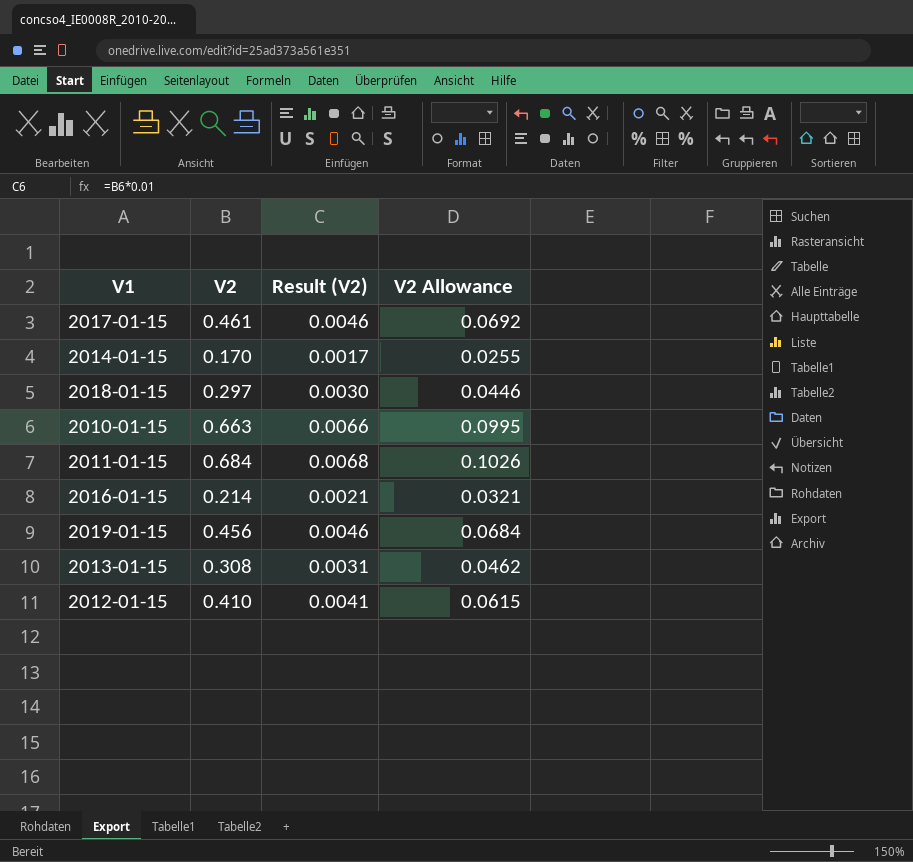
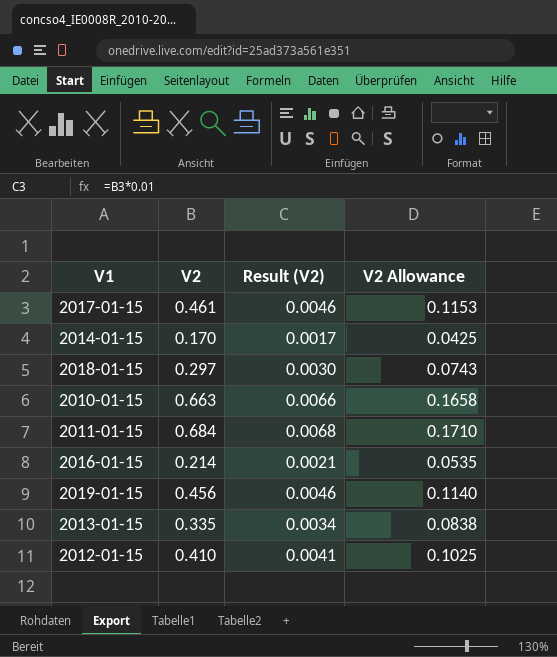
column V2 Allowance | formula: [V2] * 0.15 -> [V2] * 0.25
2013-01-15 | V2: 0.308 -> 0.335
2013-01-15 | Result (V2): 0.0031 -> 0.0034

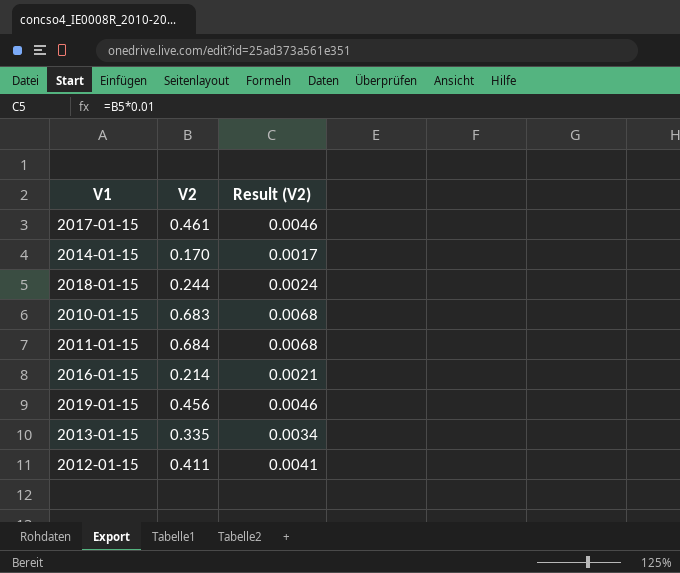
column V2 Allowance | formula: [V2] * 0.25 -> none
2018-01-15 | V2: 0.297 -> 0.244
2018-01-15 | Result (V2): 0.0030 -> 0.0024
2010-01-15 | V2: 0.663 -> 0.683
2010-01-15 | Result (V2): 0.0066 -> 0.0068
2012-01-15 | V2: 0.410 -> 0.411

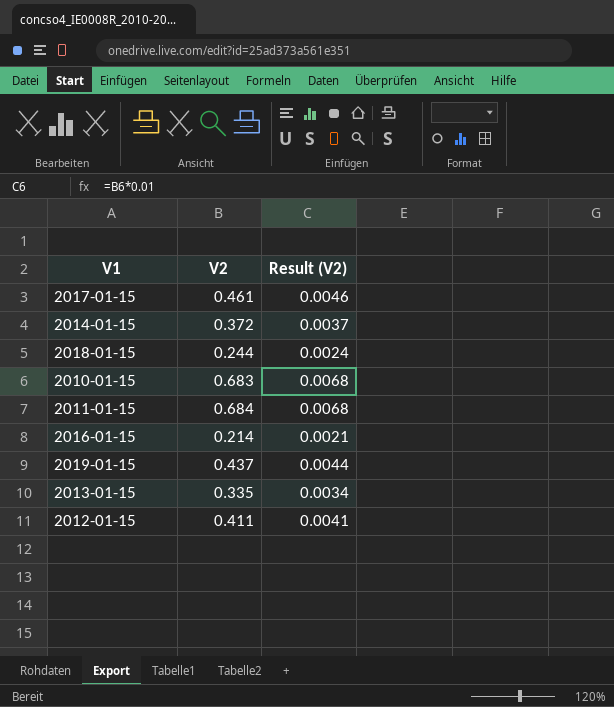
2014-01-15 | V2: 0.170 -> 0.372
2014-01-15 | Result (V2): 0.0017 -> 0.0037
2019-01-15 | V2: 0.456 -> 0.437
2019-01-15 | Result (V2): 0.0046 -> 0.0044

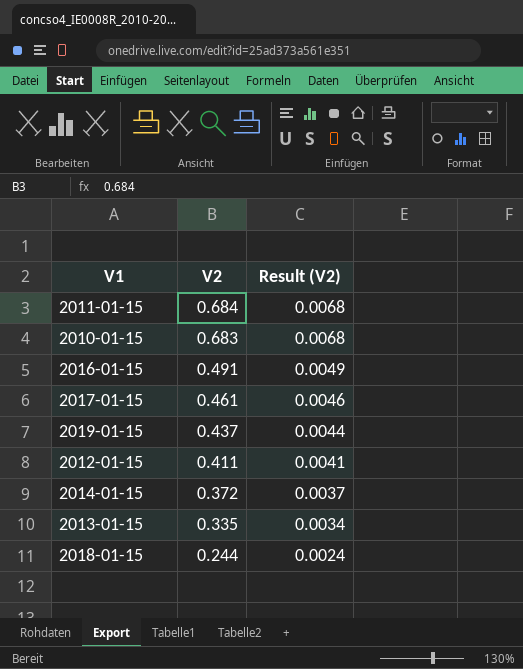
row order: none -> V2 descending
2016-01-15 | V2: 0.214 -> 0.491
2016-01-15 | Result (V2): 0.0021 -> 0.0049

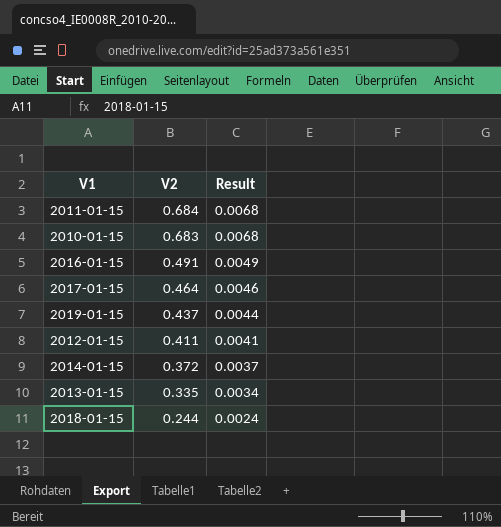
column name: Result (V2) -> Result
2017-01-15 | V2: 0.461 -> 0.464

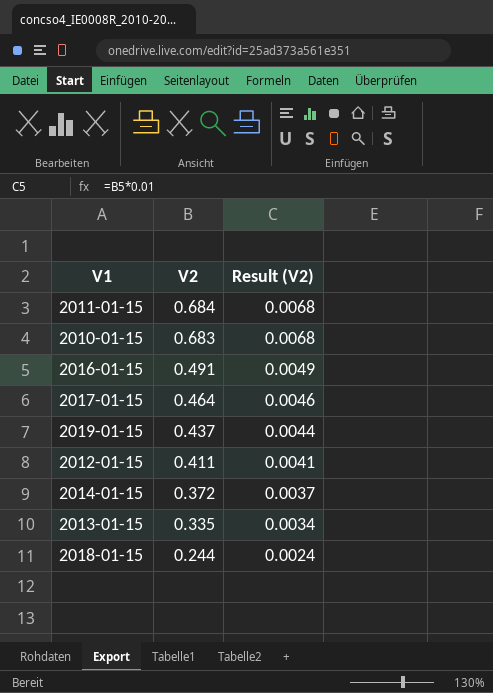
column name: Result -> Result (V2)

